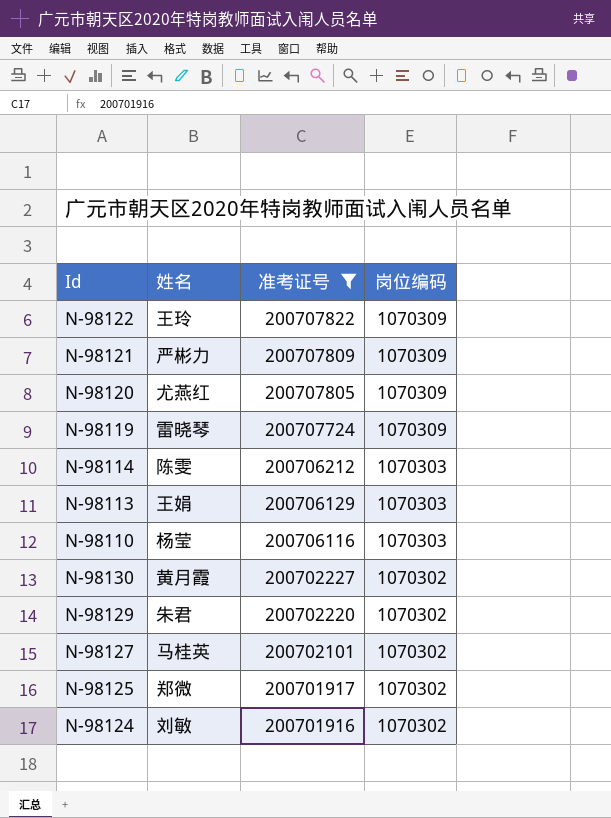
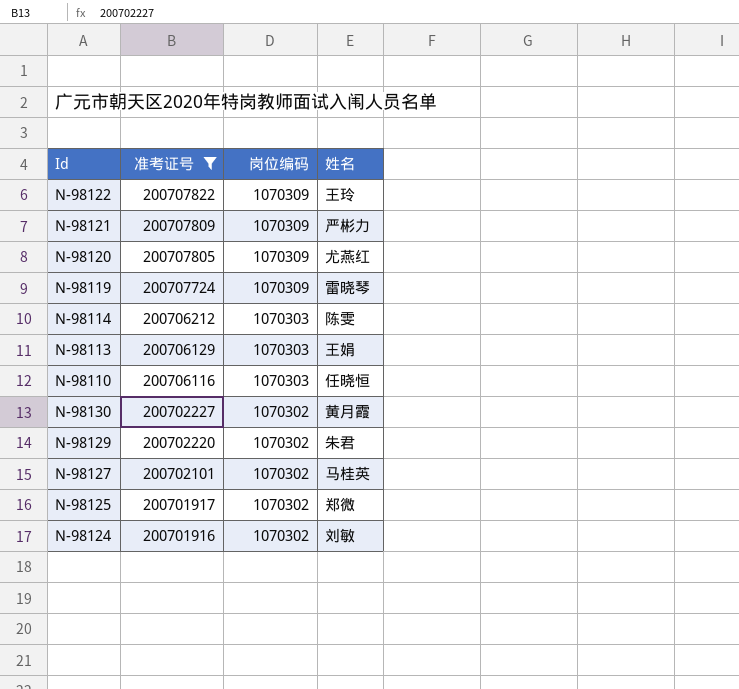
column 姓名 | position: 2 -> 4
N-98110 | 姓名: 杨莹 -> 任晓恒

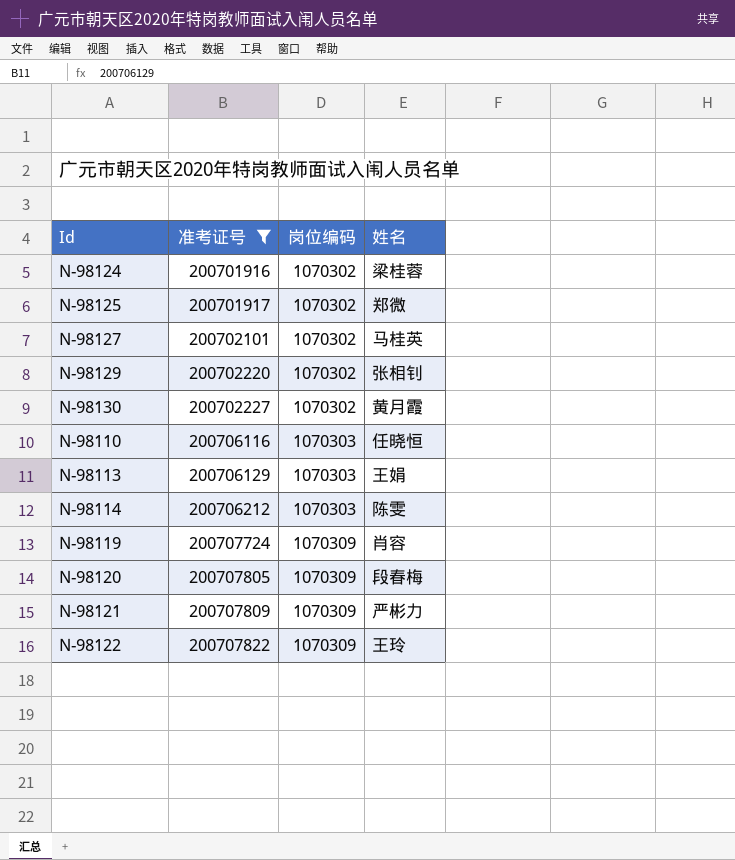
row order: 准考证号 descending -> 准考证号 ascending
N-98124 | 姓名: 刘敏 -> 梁桂蓉
N-98129 | 姓名: 朱君 -> 张相钊
N-98119 | 姓名: 雷晓琴 -> 肖容
N-98120 | 姓名: 尤燕红 -> 段春梅

